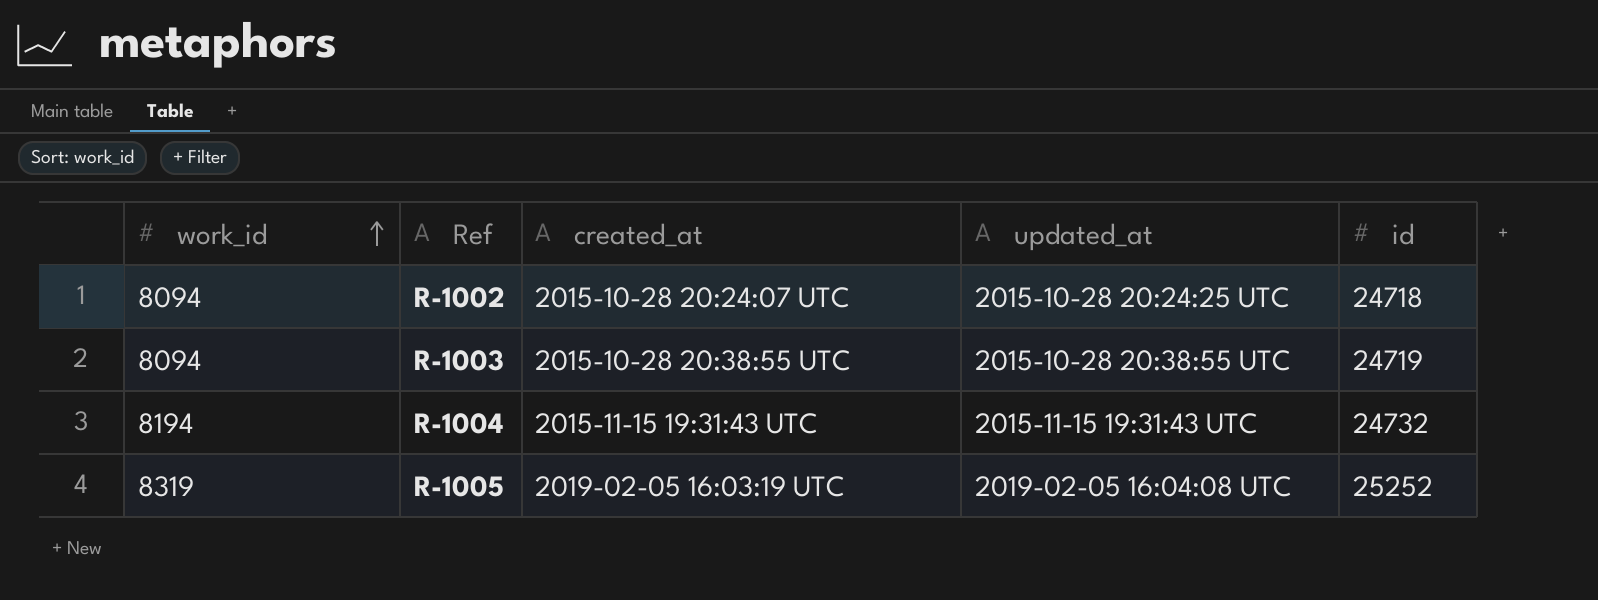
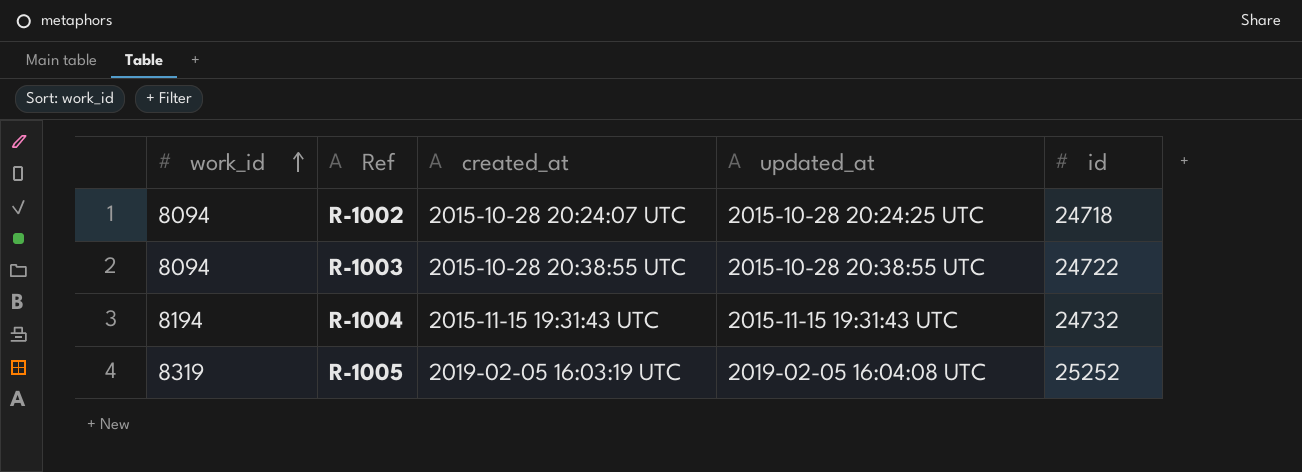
R-1003 | id: 24719 -> 24722

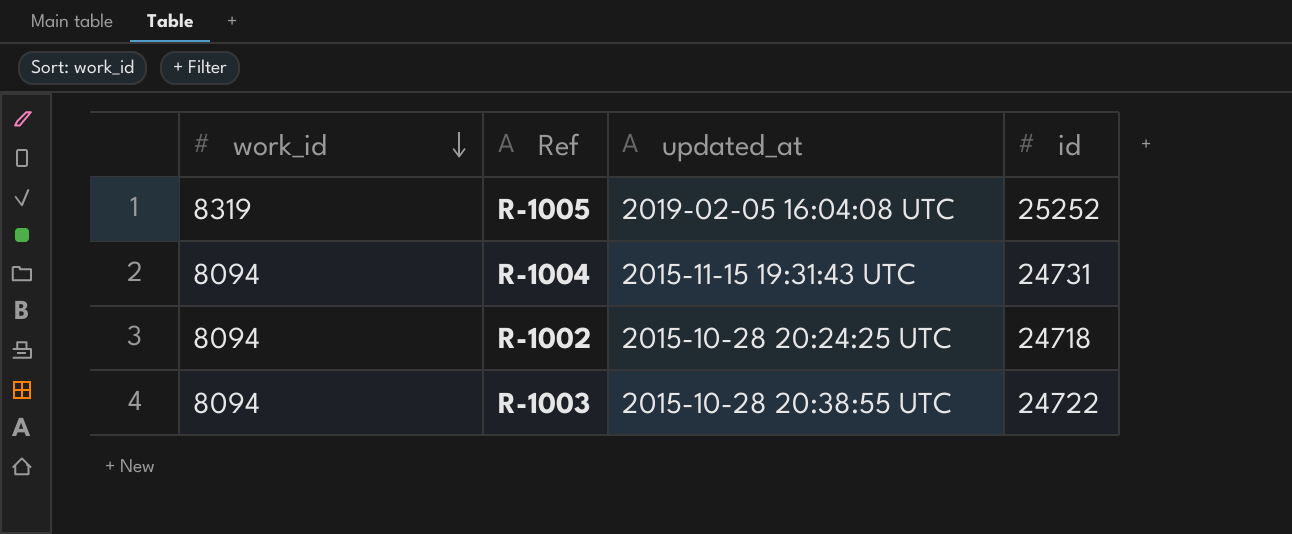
row order: work_id ascending -> work_id descending
column created_at | position: 3 -> none
R-1004 | work_id: 8194 -> 8094
R-1004 | id: 24732 -> 24731

